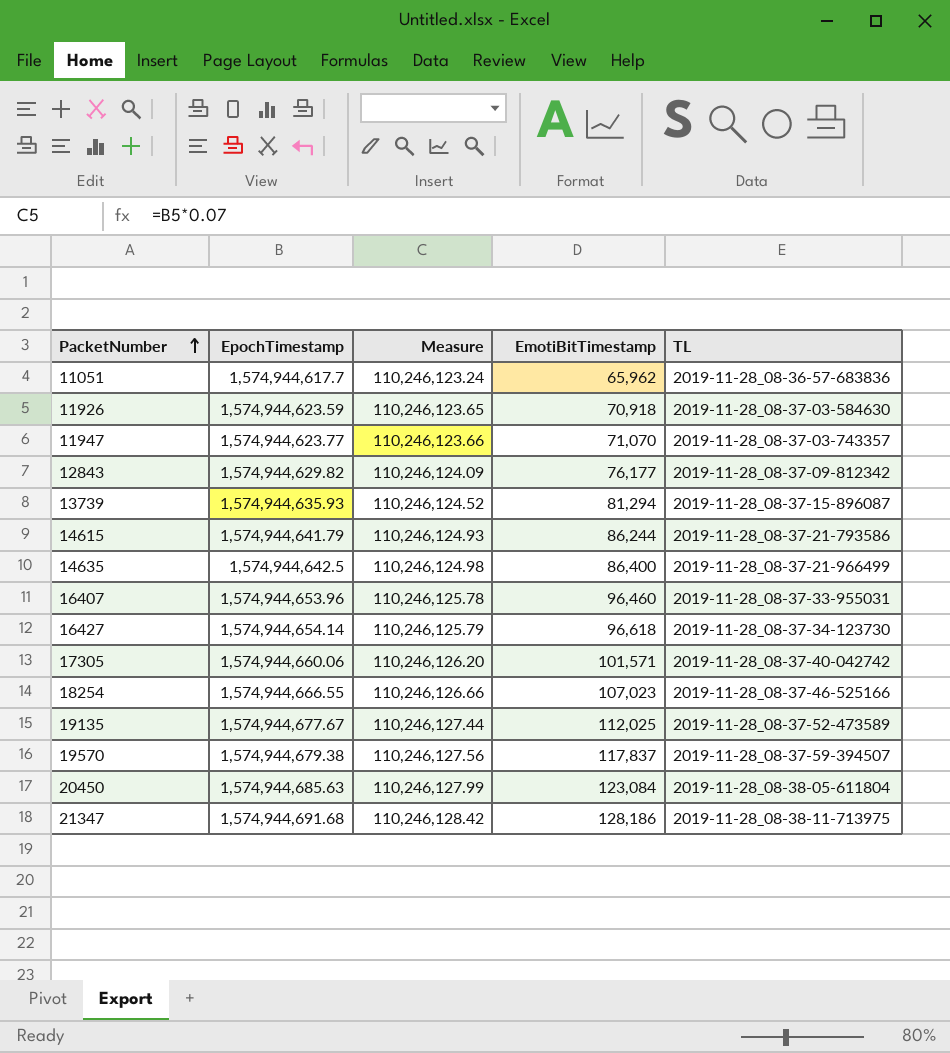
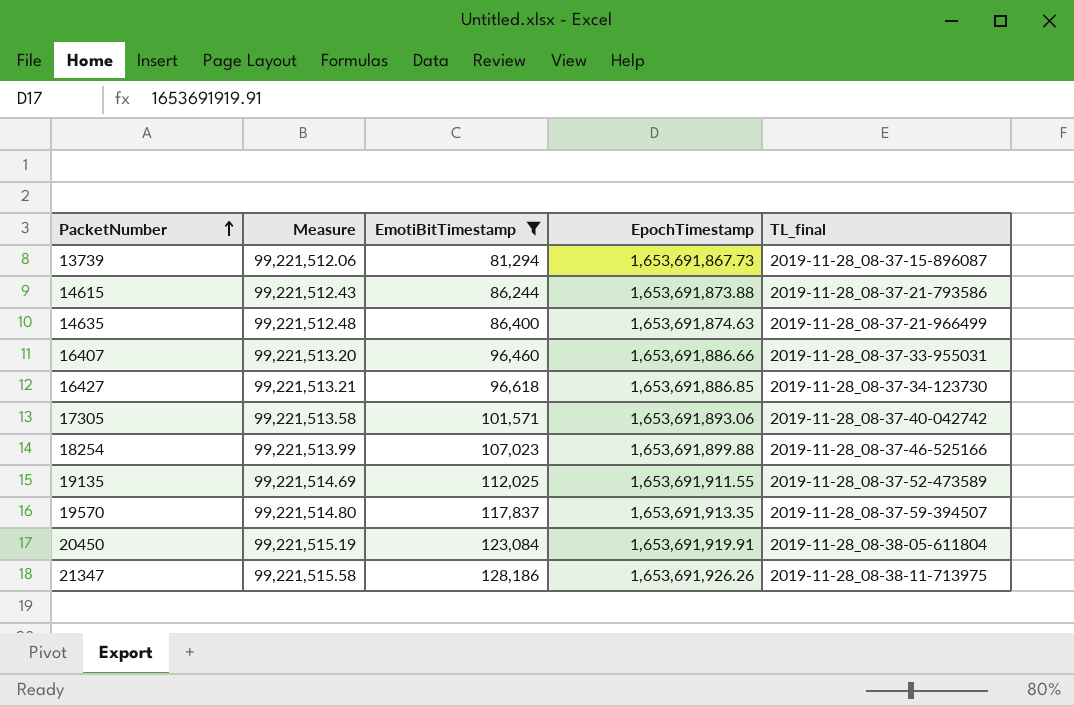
filter: none -> EmotiBitTimestamp >= 81,294
column Measure | formula: [EpochTimestamp] * 0.07 -> [EpochTimestamp] * 0.06
column EpochTimestamp | position: 2 -> 4
column name: TL -> TL_final
13739 | EpochTimestamp: 1,574,944,635.93 -> 1,653,691,867.73
14615 | EpochTimestamp: 1,574,944,641.79 -> 1,653,691,873.88
14635 | EpochTimestamp: 1,574,944,642.5 -> 1,653,691,874.63
16407 | EpochTimestamp: 1,574,944,653.96 -> 1,653,691,886.66
16427 | EpochTimestamp: 1,574,944,654.14 -> 1,653,691,886.85
17305 | EpochTimestamp: 1,574,944,660.06 -> 1,653,691,893.06
18254 | EpochTimestamp: 1,574,944,666.55 -> 1,653,691,899.88
19135 | EpochTimestamp: 1,574,944,677.67 -> 1,653,691,911.55
19570 | EpochTimestamp: 1,574,944,679.38 -> 1,653,691,913.35
20450 | EpochTimestamp: 1,574,944,685.63 -> 1,653,691,919.91
21347 | EpochTimestamp: 1,574,944,691.68 -> 1,653,691,926.26

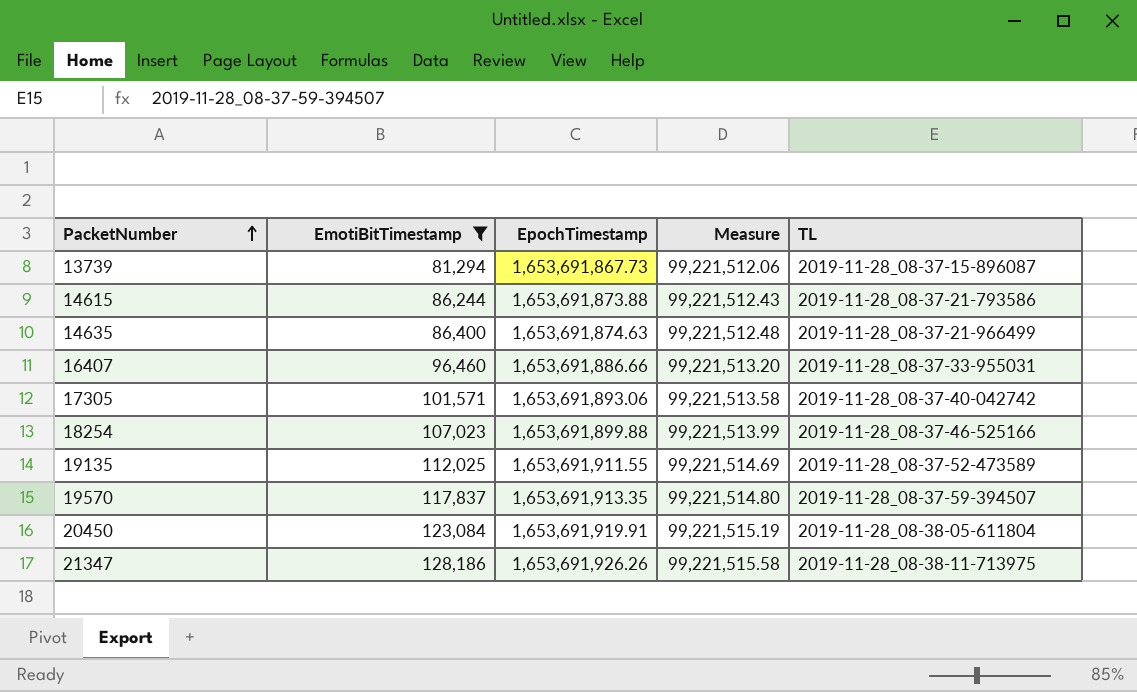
column Measure | position: 2 -> 4
column name: TL_final -> TL
row 16427: 99,221,513.21 | 96,618 | 1,653,691,886.85 | 2019-11-28_08-37-34-123730 -> none

